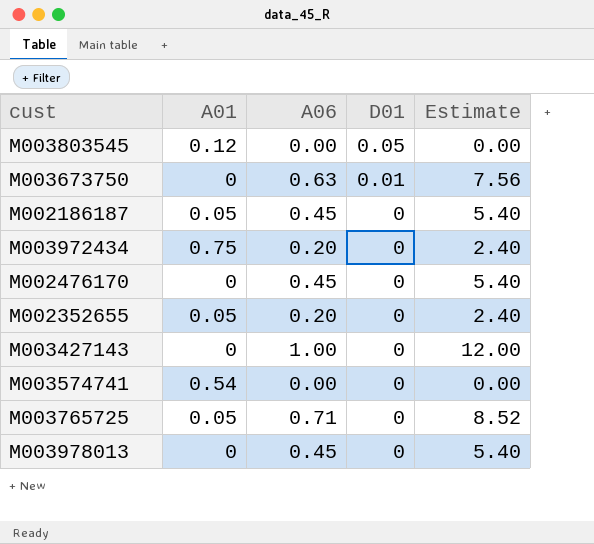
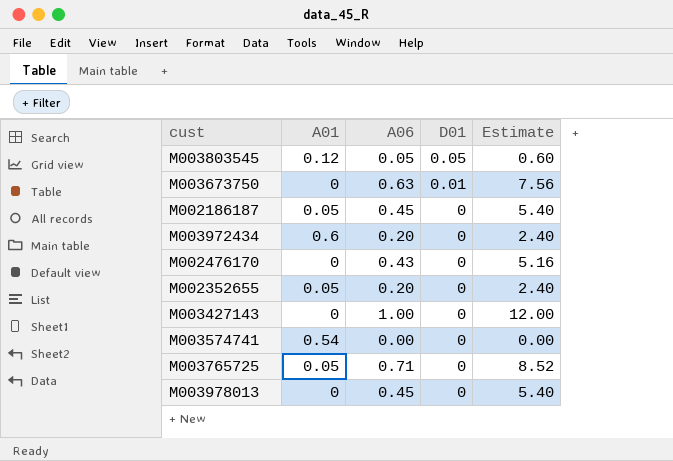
M003803545 | A06: 0.00 -> 0.05
M003803545 | Estimate: 0.00 -> 0.60
M003972434 | A01: 0.75 -> 0.6
M002476170 | A06: 0.45 -> 0.43
M002476170 | Estimate: 5.40 -> 5.16

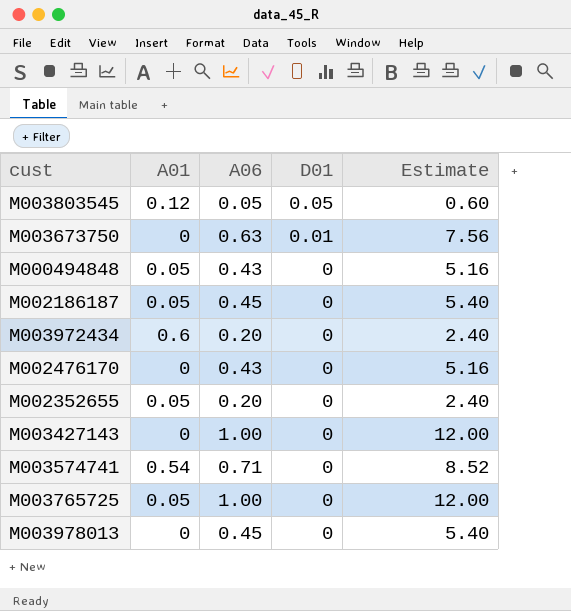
row M000494848: none -> 0.05 | 0.43 | 0 | 5.16
M003574741 | A06: 0.00 -> 0.71
M003574741 | Estimate: 0.00 -> 8.52
M003765725 | A06: 0.71 -> 1.00
M003765725 | Estimate: 8.52 -> 12.00

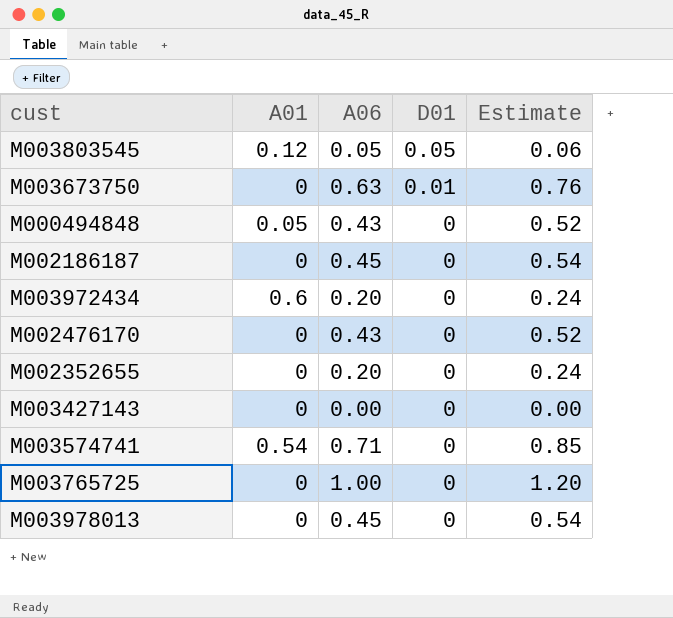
column Estimate | formula: [A06] * 12 -> [A06] * 1.2
M002186187 | A01: 0.05 -> 0
M002352655 | A01: 0.05 -> 0
M003427143 | A06: 1.00 -> 0.00
M003765725 | A01: 0.05 -> 0

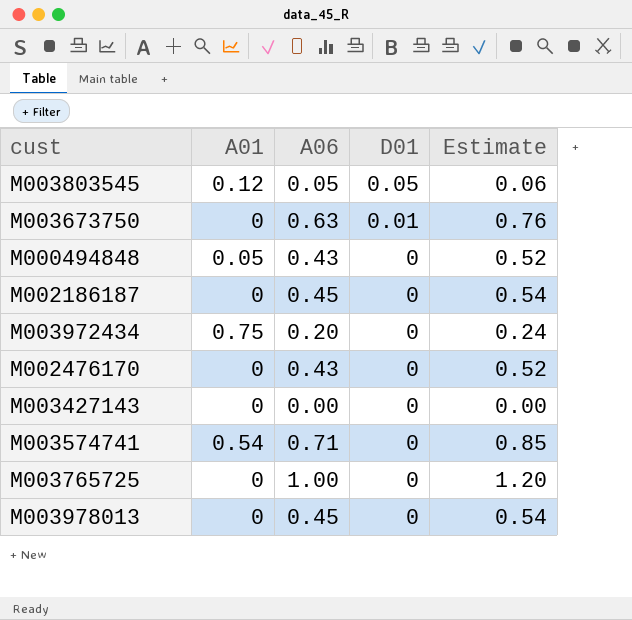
row M002352655: 0 | 0.20 | 0 | 0.24 -> none
M003972434 | A01: 0.6 -> 0.75

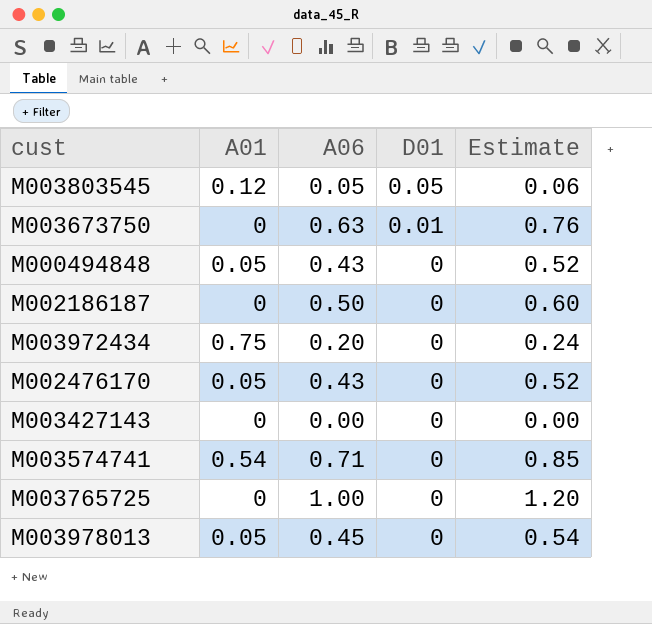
M002186187 | A06: 0.45 -> 0.50
M002186187 | Estimate: 0.54 -> 0.60
M002476170 | A01: 0 -> 0.05
M003978013 | A01: 0 -> 0.05

